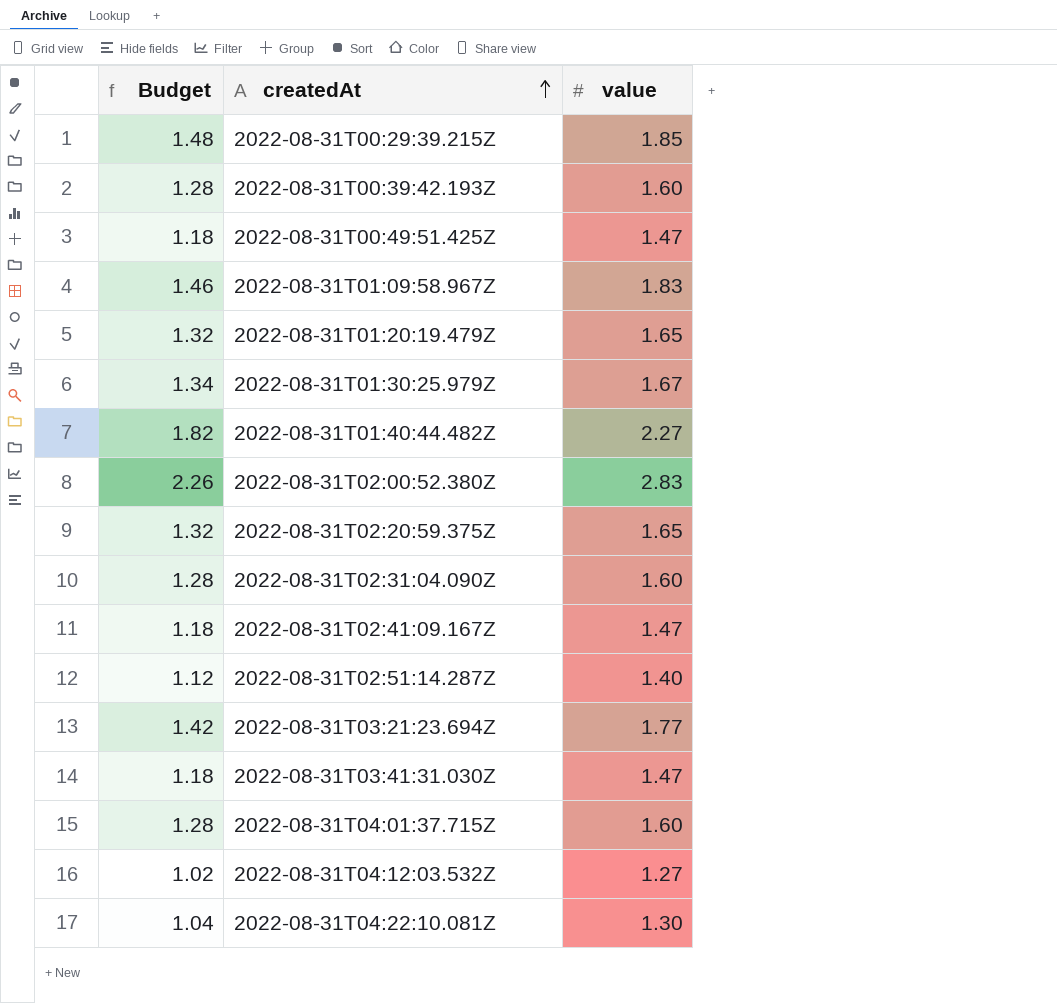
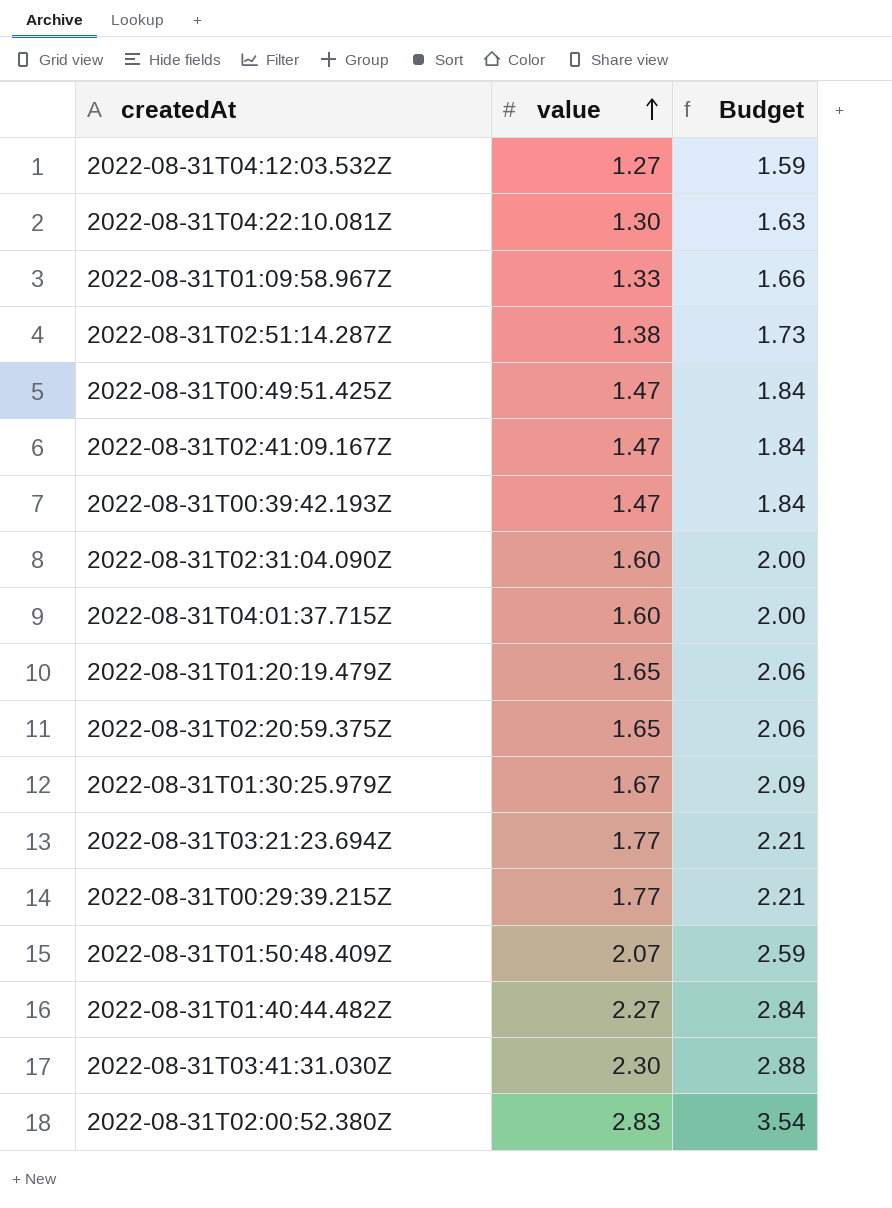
row order: createdAt ascending -> value ascending
column Budget | formula: [value] * 0.8 -> [value] * 1.25
column Budget | position: 1 -> 3
2022-08-31T01:09:58.967Z | value: 1.83 -> 1.33
2022-08-31T02:51:14.287Z | value: 1.40 -> 1.38
2022-08-31T00:39:42.193Z | value: 1.60 -> 1.47
2022-08-31T00:29:39.215Z | value: 1.85 -> 1.77
row 2022-08-31T01:50:48.409Z: none -> 2.07 | 2.59
2022-08-31T03:41:31.030Z | value: 1.47 -> 2.30

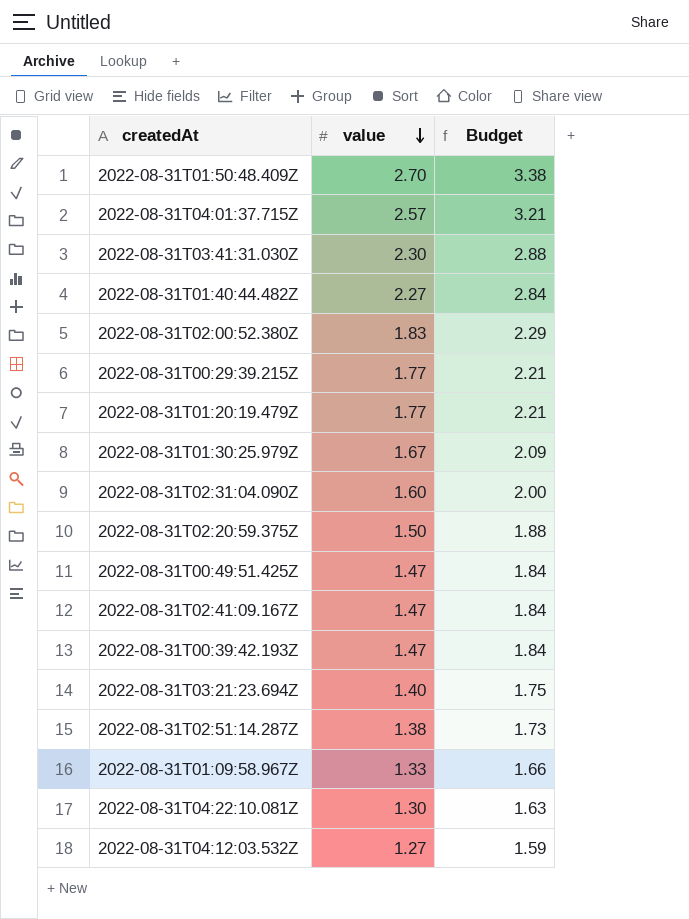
row order: value ascending -> value descending
2022-08-31T01:50:48.409Z | value: 2.07 -> 2.70
2022-08-31T01:50:48.409Z | Budget: 2.59 -> 3.38
2022-08-31T04:01:37.715Z | value: 1.60 -> 2.57
2022-08-31T04:01:37.715Z | Budget: 2.00 -> 3.21
2022-08-31T02:00:52.380Z | value: 2.83 -> 1.83
2022-08-31T02:00:52.380Z | Budget: 3.54 -> 2.29
2022-08-31T01:20:19.479Z | value: 1.65 -> 1.77
2022-08-31T01:20:19.479Z | Budget: 2.06 -> 2.21
2022-08-31T02:20:59.375Z | value: 1.65 -> 1.50
2022-08-31T02:20:59.375Z | Budget: 2.06 -> 1.88
2022-08-31T03:21:23.694Z | value: 1.77 -> 1.40
2022-08-31T03:21:23.694Z | Budget: 2.21 -> 1.75

